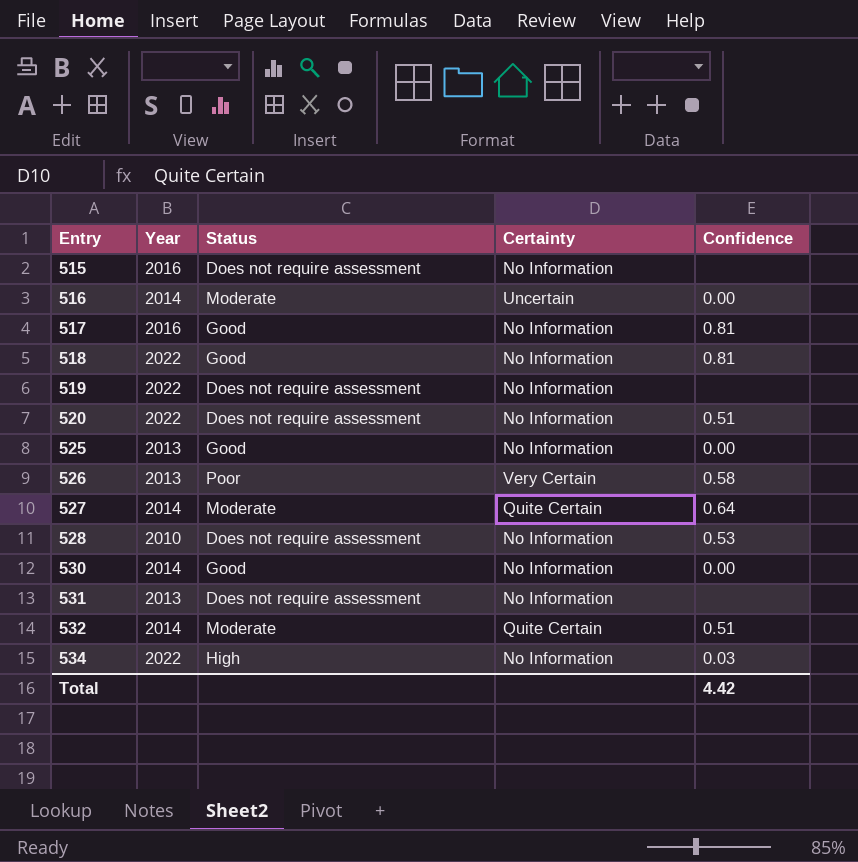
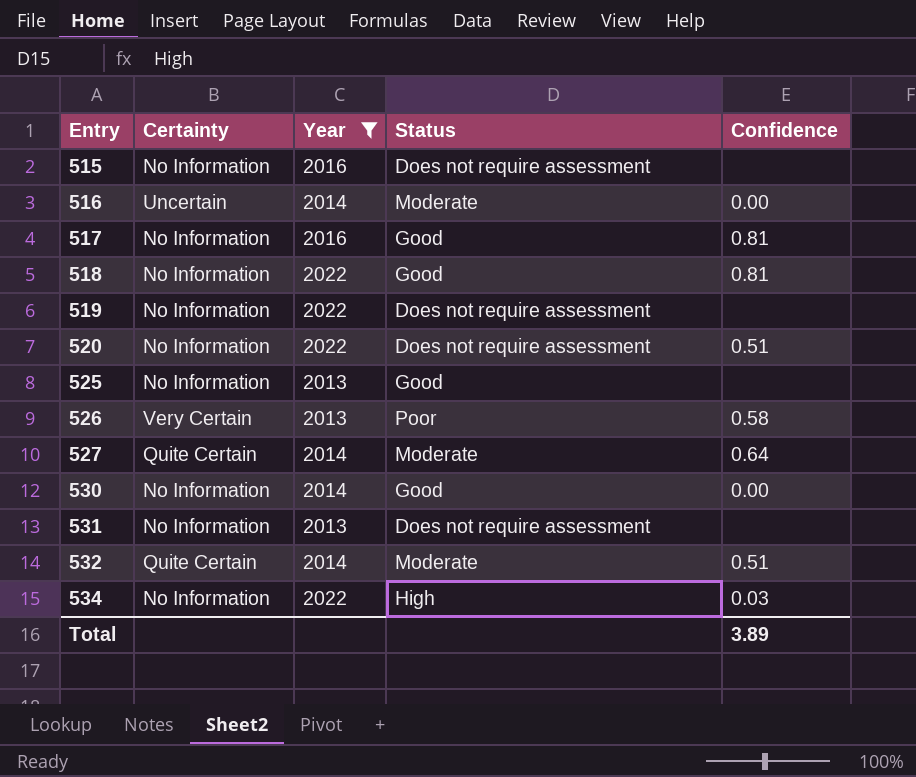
filter: none -> Year != 2010
column Certainty | position: 4 -> 2
525 | Confidence: 0.00 -> none
Total | Confidence: 4.42 -> 3.89

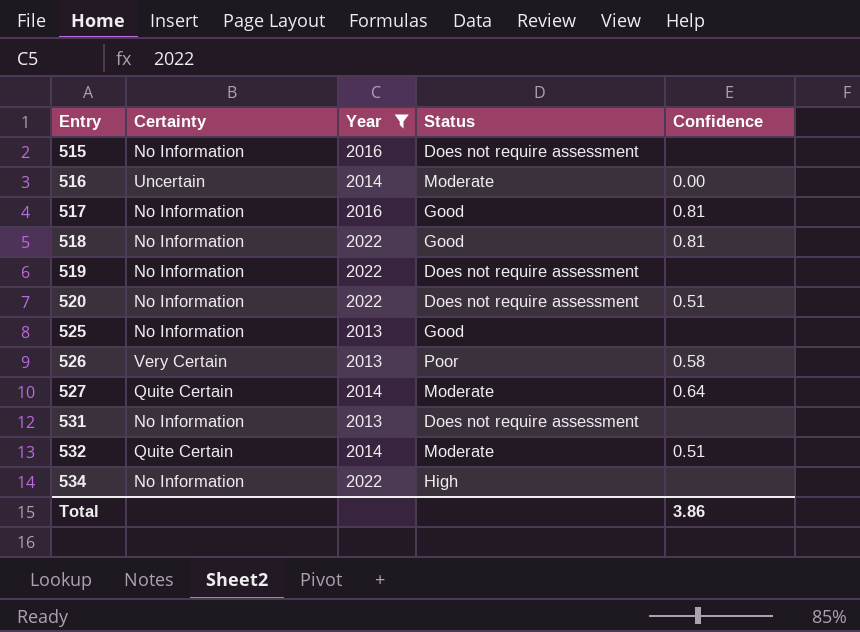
row 530: No Information | 2014 | Good | 0.00 -> none
534 | Confidence: 0.03 -> none
Total | Confidence: 3.89 -> 3.86

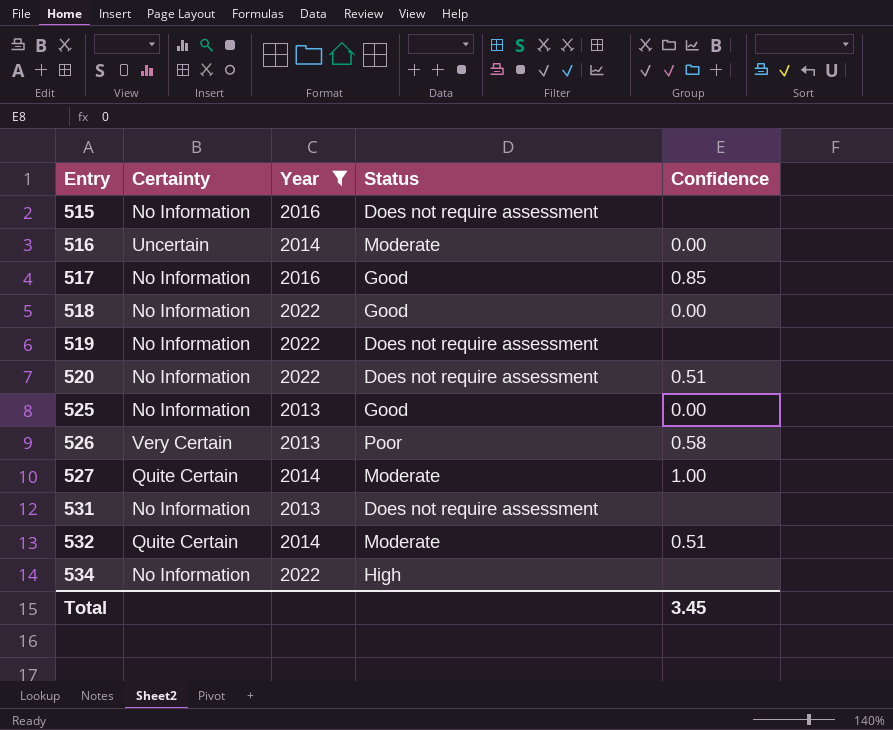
517 | Confidence: 0.81 -> 0.85
518 | Confidence: 0.81 -> 0.00
525 | Confidence: none -> 0.00
527 | Confidence: 0.64 -> 1.00
Total | Confidence: 3.86 -> 3.45

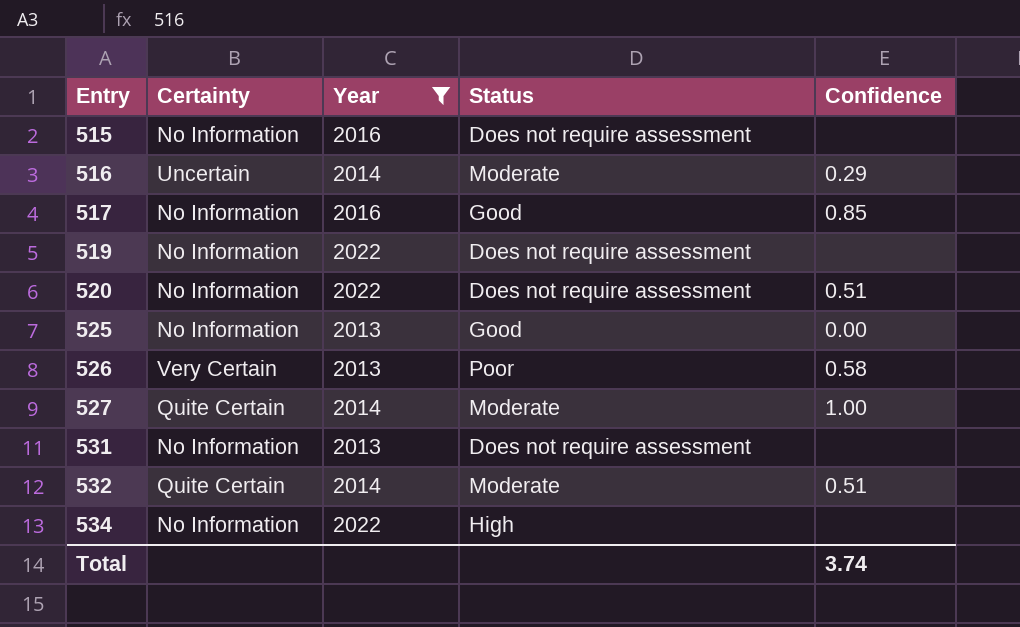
row 518: No Information | 2022 | Good | 0.00 -> none
516 | Confidence: 0.00 -> 0.29
Total | Confidence: 3.45 -> 3.74

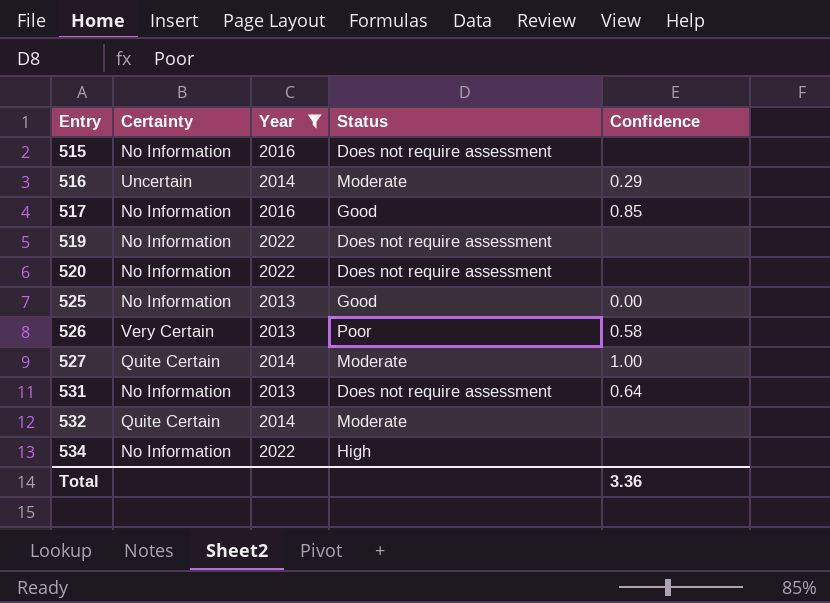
520 | Confidence: 0.51 -> none
531 | Confidence: none -> 0.64
532 | Confidence: 0.51 -> none
Total | Confidence: 3.74 -> 3.36

